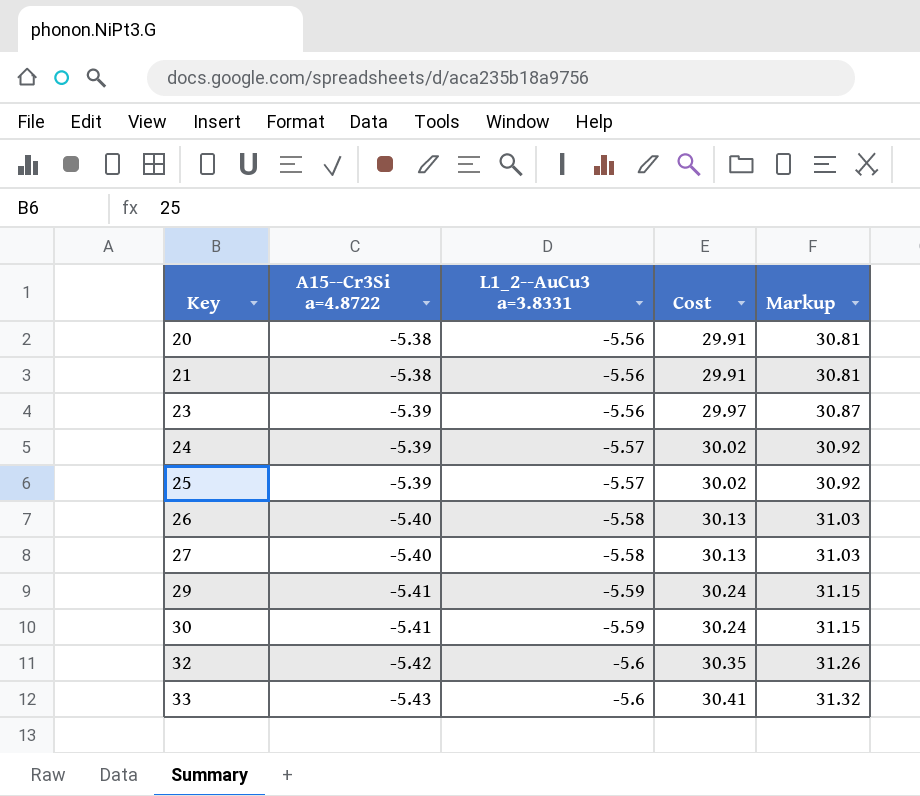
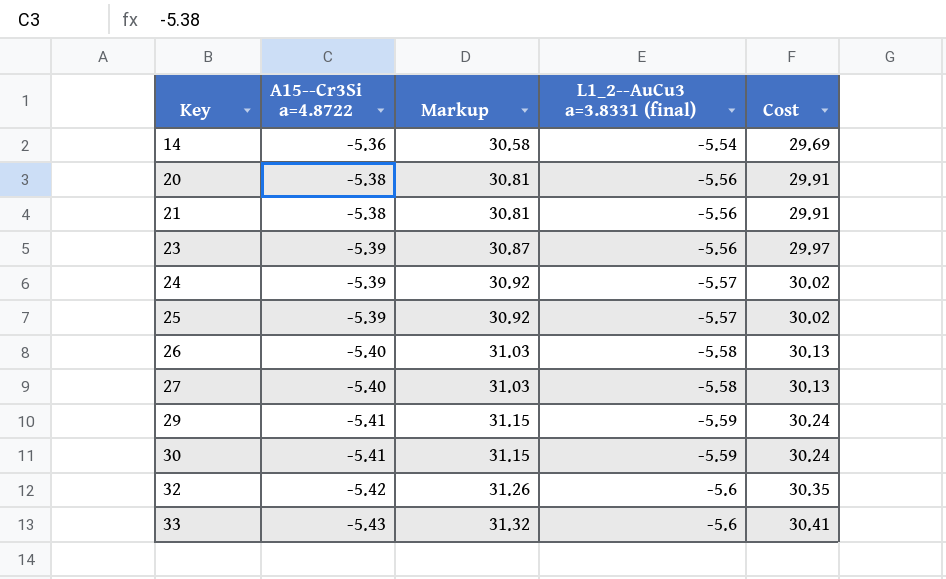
column Markup | position: 5 -> 3
column name: L1_2--AuCu3 a=3.8331 -> L1_2--AuCu3 a=3.8331 (final)
row 14: none -> -5.36 | 30.58 | -5.54 | 29.69

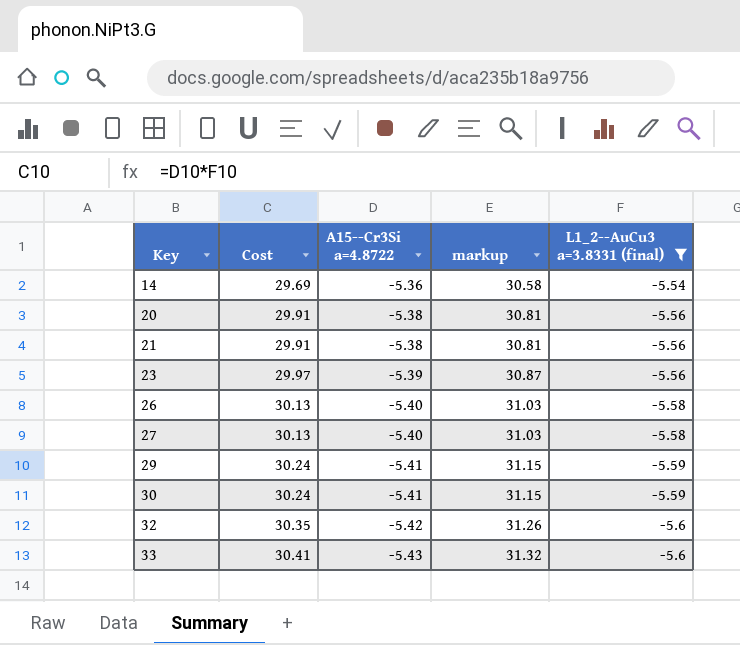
filter: none -> L1_2--AuCu3 a=3.8331 (final) != -5.57
column Cost | position: 5 -> 2
column name: Markup -> markup

